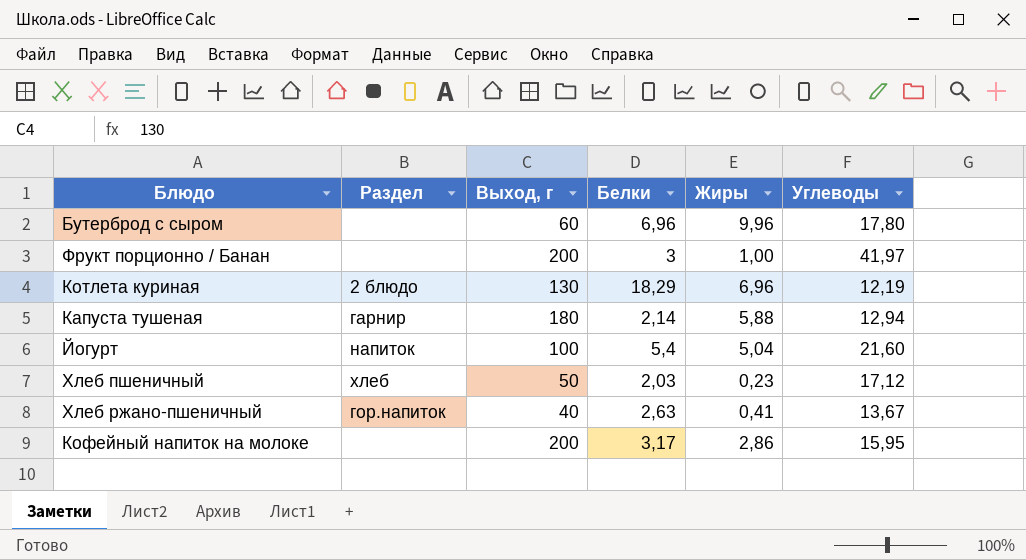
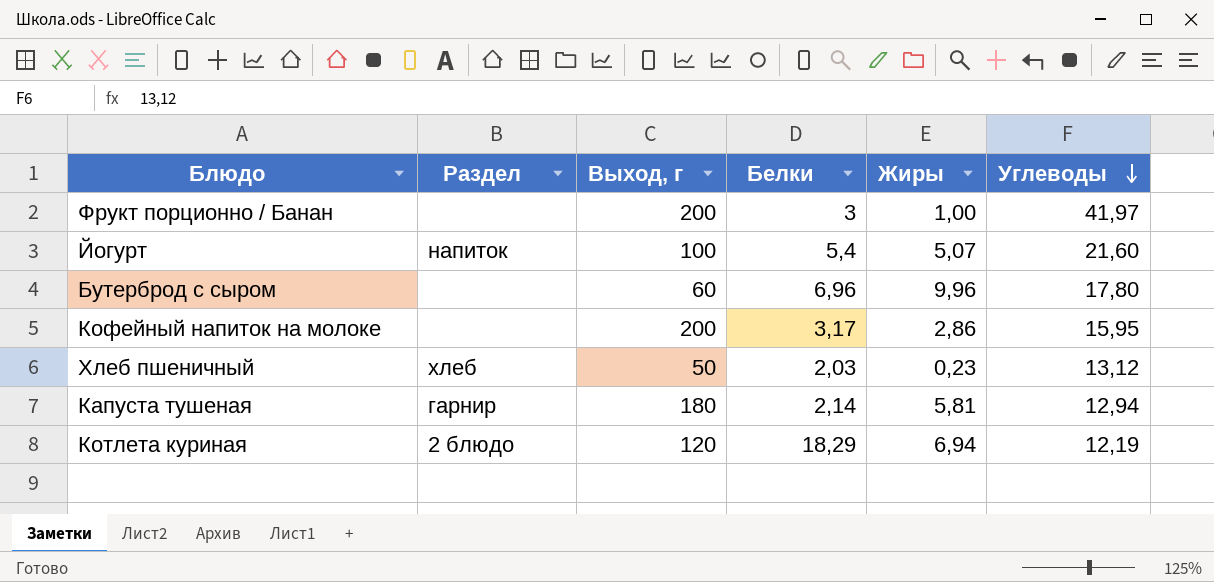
row order: none -> Углеводы descending
row Хлеб ржано-пшеничный: гор.напиток | 40 | 2,63 | 0,41 | 13,67 -> none
Йогурт | Жиры: 5,04 -> 5,07
Хлеб пшеничный | Углеводы: 17,12 -> 13,12
Капуста тушеная | Жиры: 5,88 -> 5,81
Котлета куриная | Выход, г: 130 -> 120
Котлета куриная | Жиры: 6,96 -> 6,94

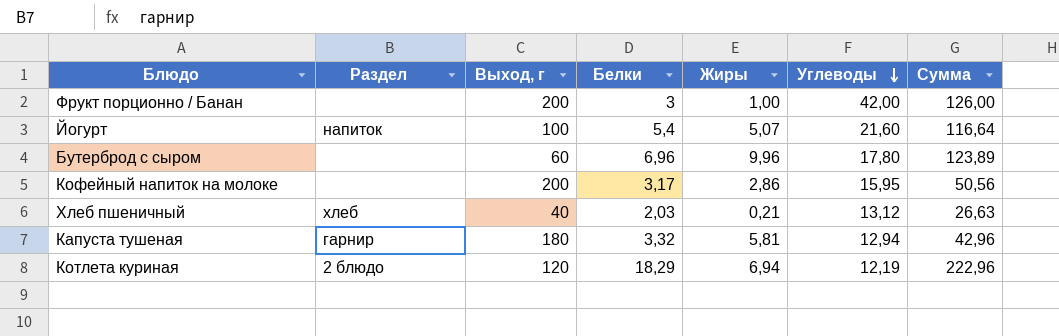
column Сумма | formula: none -> [Белки] * [Углеводы]
Фрукт порционно / Банан | Углеводы: 41,97 -> 42,00
Хлеб пшеничный | Выход, г: 50 -> 40
Хлеб пшеничный | Жиры: 0,23 -> 0,21
Капуста тушеная | Белки: 2,14 -> 3,32

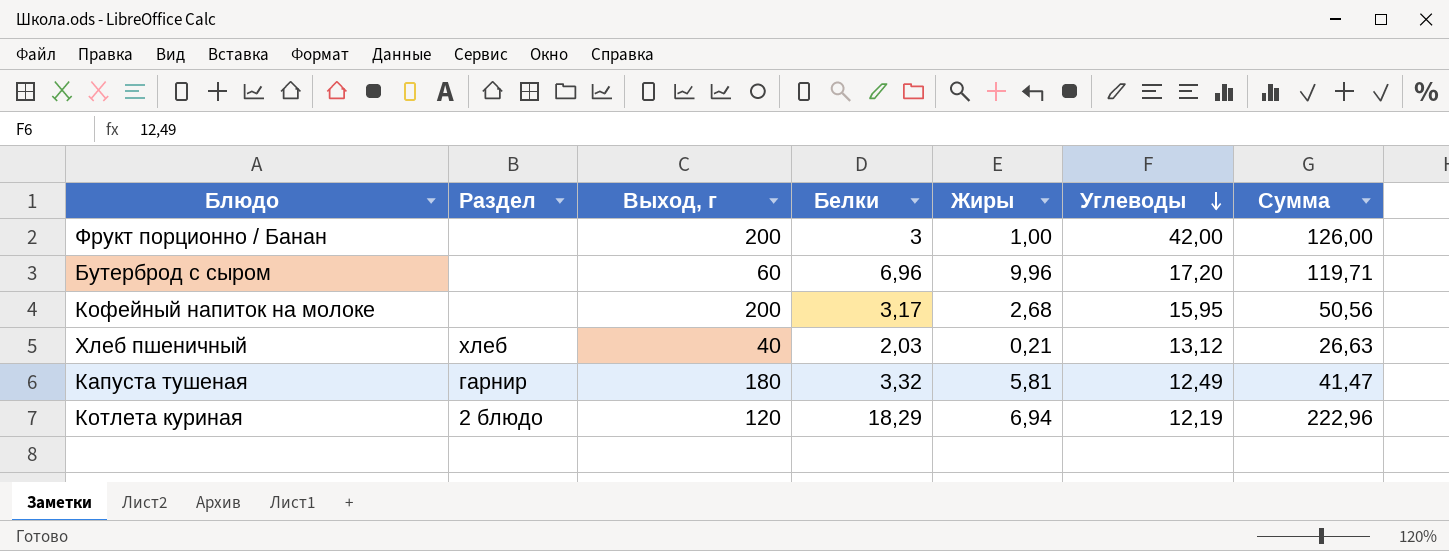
row Йогурт: напиток | 100 | 5,4 | 5,07 | 21,60 | 116,64 -> none
Бутерброд с сыром | Углеводы: 17,80 -> 17,20
Бутерброд с сыром | Сумма: 123,89 -> 119,71
Кофейный напиток на молоке | Жиры: 2,86 -> 2,68
Капуста тушеная | Углеводы: 12,94 -> 12,49
Капуста тушеная | Сумма: 42,96 -> 41,47

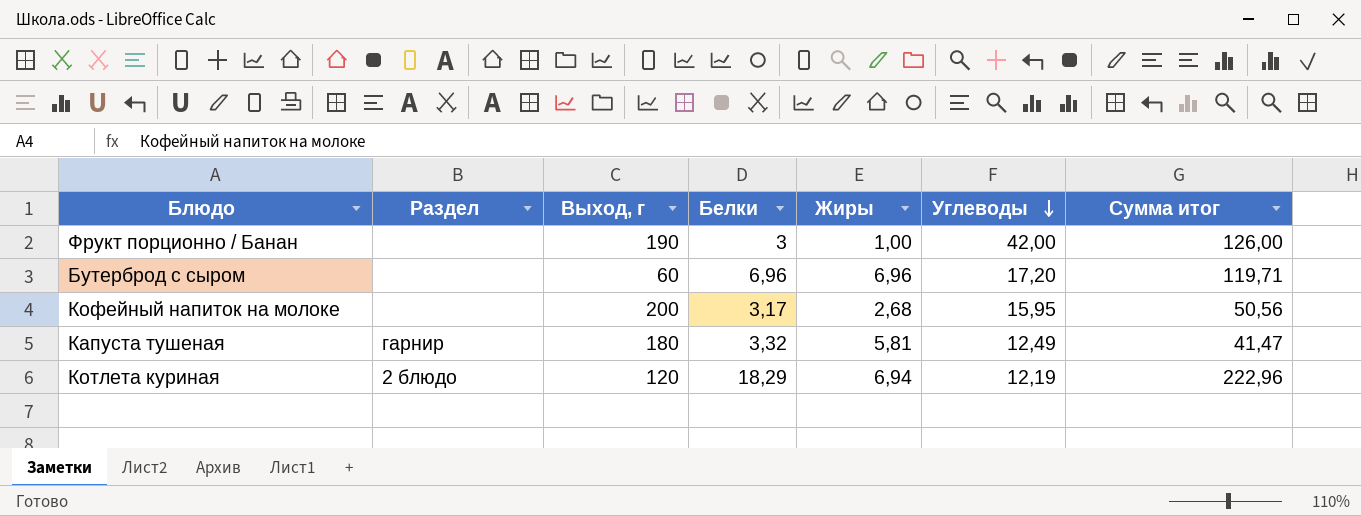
column name: Сумма -> Сумма итог
row Хлеб пшеничный: хлеб | 40 | 2,03 | 0,21 | 13,12 | 26,63 -> none
Фрукт порционно / Банан | Выход, г: 200 -> 190
Бутерброд с сыром | Жиры: 9,96 -> 6,96

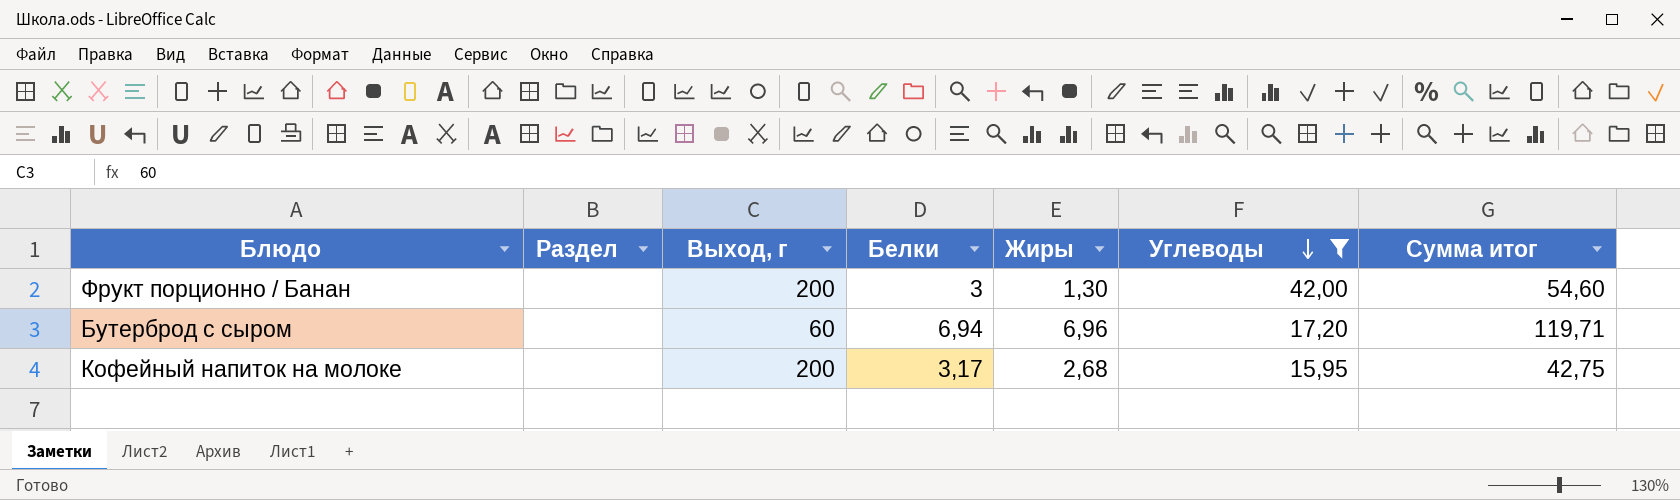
filter: none -> Углеводы >= 15,95
column Сумма итог | formula: [Белки] * [Углеводы] -> [Жиры] * [Углеводы]
Фрукт порционно / Банан | Выход, г: 190 -> 200
Фрукт порционно / Банан | Жиры: 1,00 -> 1,30
Бутерброд с сыром | Белки: 6,96 -> 6,94

